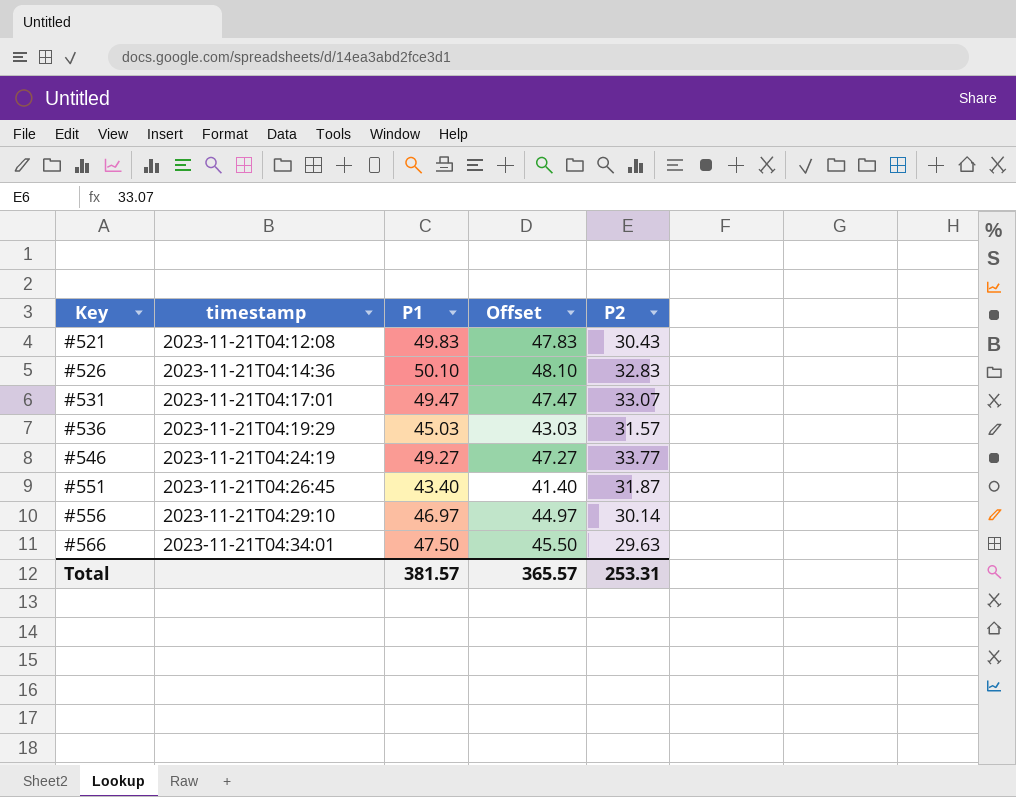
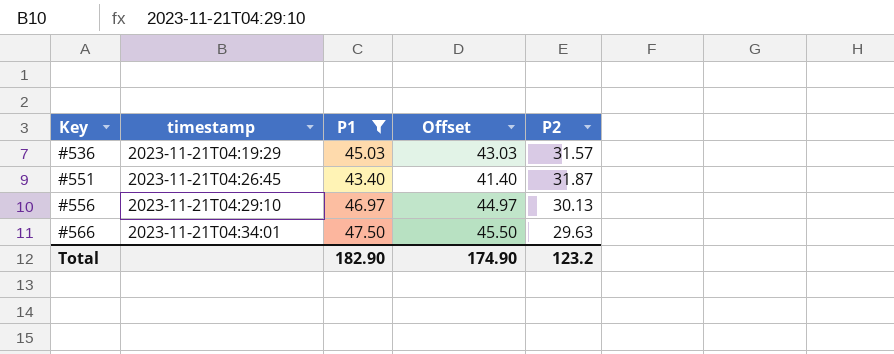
filter: none -> P1 <= 47.50
#556 | P2: 30.14 -> 30.13
Total | P1: 381.57 -> 182.90
Total | Offset: 365.57 -> 174.90
Total | P2: 253.31 -> 123.2

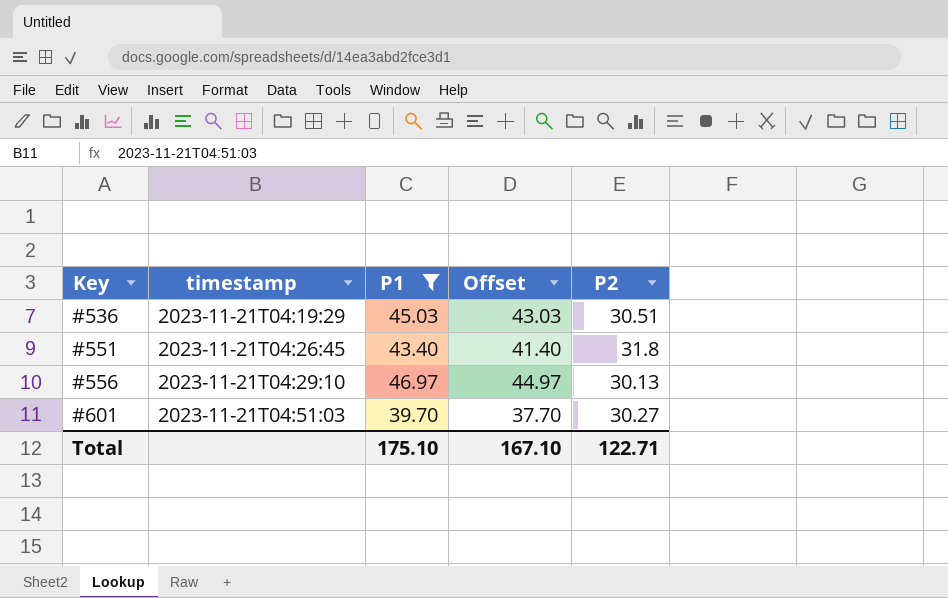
row #566: 2023-11-21T04:34:01 | 47.50 | 45.50 | 29.63 -> none
#536 | P2: 31.57 -> 30.51
#551 | P2: 31.87 -> 31.8
row #601: none -> 2023-11-21T04:51:03 | 39.70 | 37.70 | 30.27
Total | P1: 182.90 -> 175.10
Total | Offset: 174.90 -> 167.10
Total | P2: 123.2 -> 122.71

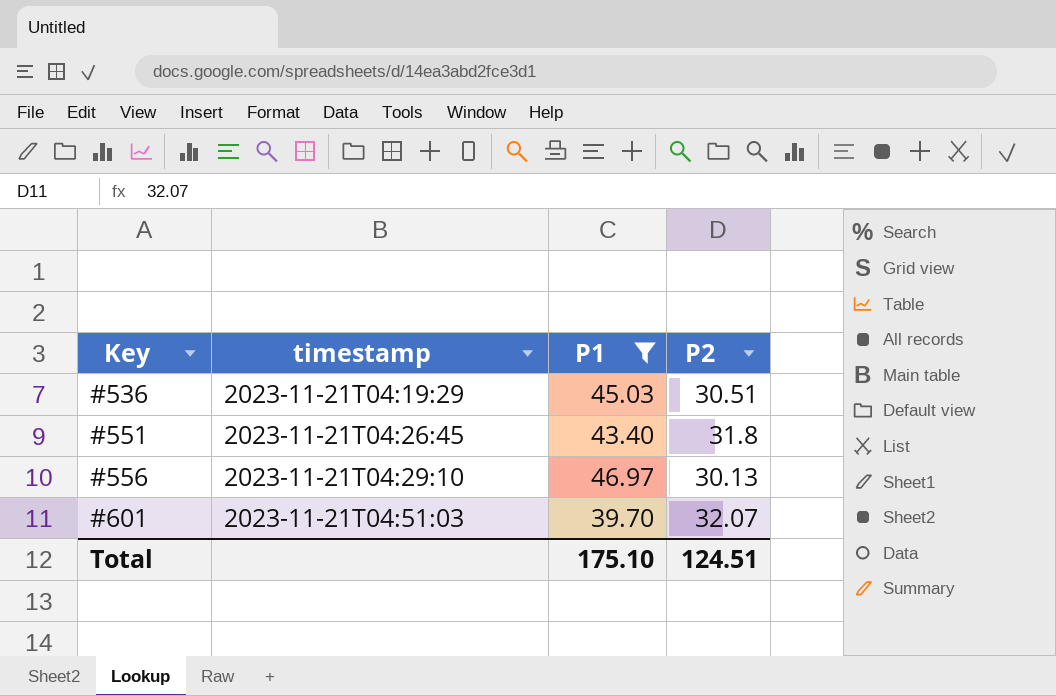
column Offset | formula: [P1] - 2 -> none
#601 | P2: 30.27 -> 32.07
Total | P2: 122.71 -> 124.51

